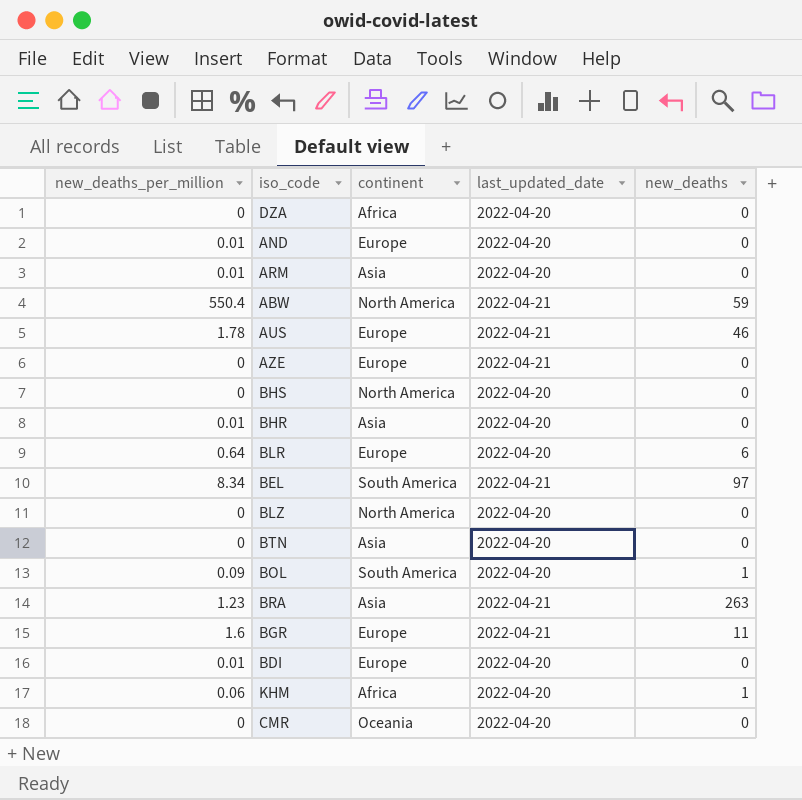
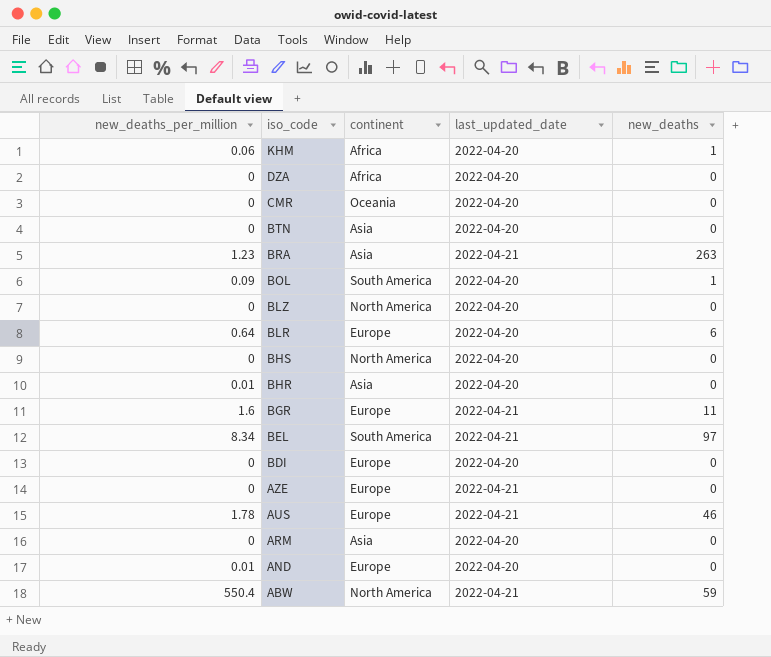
row order: none -> iso_code descending
BDI | new_deaths_per_million: 0.01 -> 0
ARM | new_deaths_per_million: 0.01 -> 0

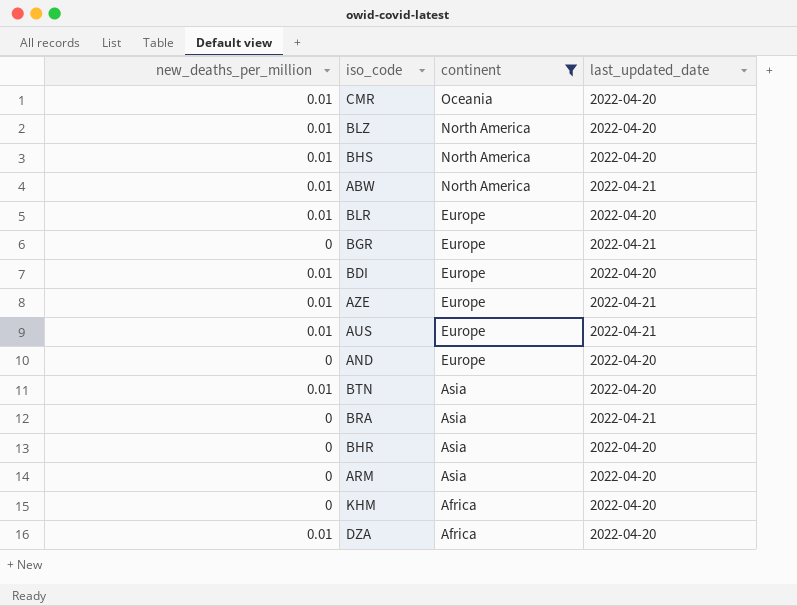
filter: none -> continent != South America
row order: iso_code descending -> continent descending
column new_deaths | position: 5 -> none
CMR | new_deaths_per_million: 0 -> 0.01
BLZ | new_deaths_per_million: 0 -> 0.01
BHS | new_deaths_per_million: 0 -> 0.01
ABW | new_deaths_per_million: 550.4 -> 0.01
BLR | new_deaths_per_million: 0.64 -> 0.01
BGR | new_deaths_per_million: 1.6 -> 0
BDI | new_deaths_per_million: 0 -> 0.01
AZE | new_deaths_per_million: 0 -> 0.01
AUS | new_deaths_per_million: 1.78 -> 0.01
AND | new_deaths_per_million: 0.01 -> 0
BTN | new_deaths_per_million: 0 -> 0.01
BRA | new_deaths_per_million: 1.23 -> 0
BHR | new_deaths_per_million: 0.01 -> 0
KHM | new_deaths_per_million: 0.06 -> 0
DZA | new_deaths_per_million: 0 -> 0.01

